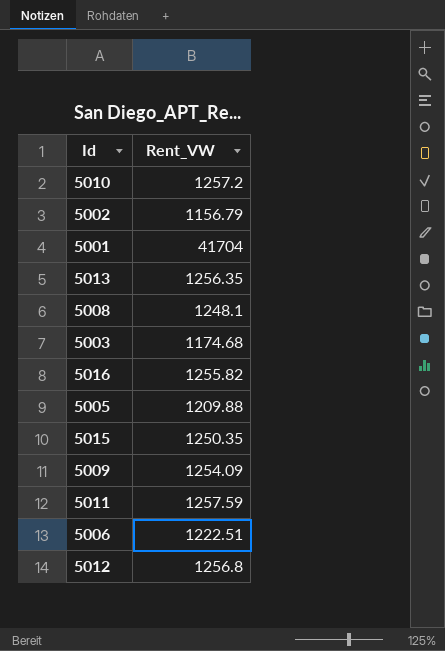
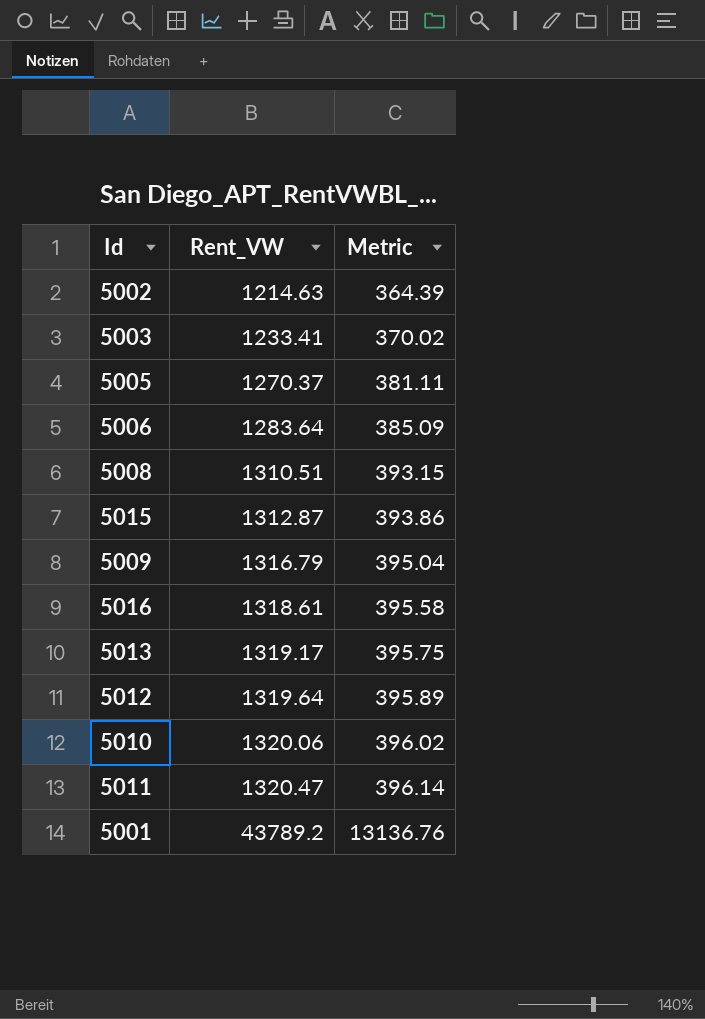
row order: none -> Rent_VW ascending
column Metric | formula: none -> [Rent_VW] * 0.3
5002 | Rent_VW: 1156.79 -> 1214.63
5003 | Rent_VW: 1174.68 -> 1233.41
5005 | Rent_VW: 1209.88 -> 1270.37
5006 | Rent_VW: 1222.51 -> 1283.64
5008 | Rent_VW: 1248.1 -> 1310.51
5015 | Rent_VW: 1250.35 -> 1312.87
5009 | Rent_VW: 1254.09 -> 1316.79
5016 | Rent_VW: 1255.82 -> 1318.61
5013 | Rent_VW: 1256.35 -> 1319.17
5012 | Rent_VW: 1256.8 -> 1319.64
5010 | Rent_VW: 1257.2 -> 1320.06
5011 | Rent_VW: 1257.59 -> 1320.47
5001 | Rent_VW: 41704 -> 43789.2

